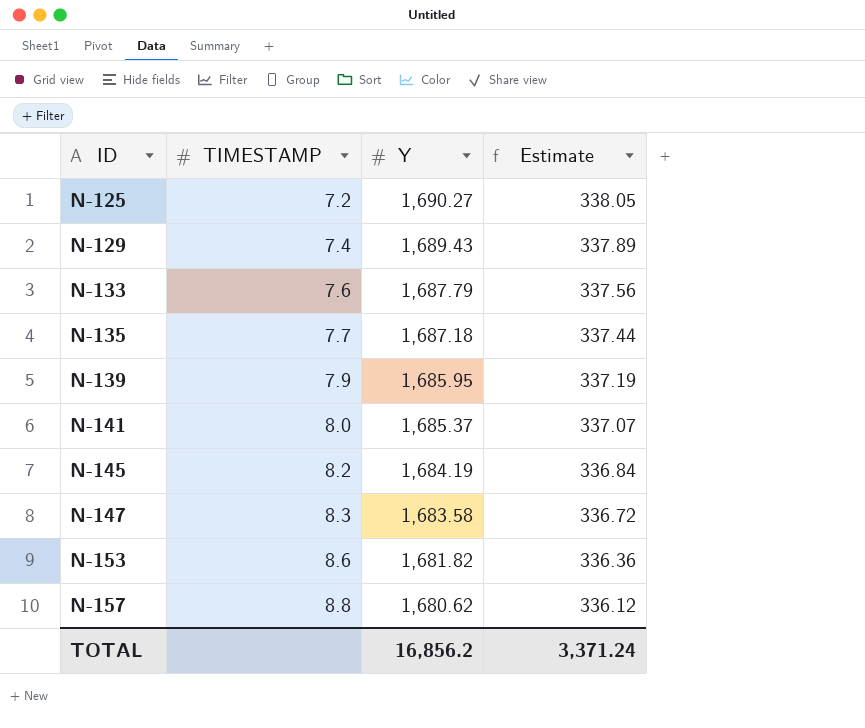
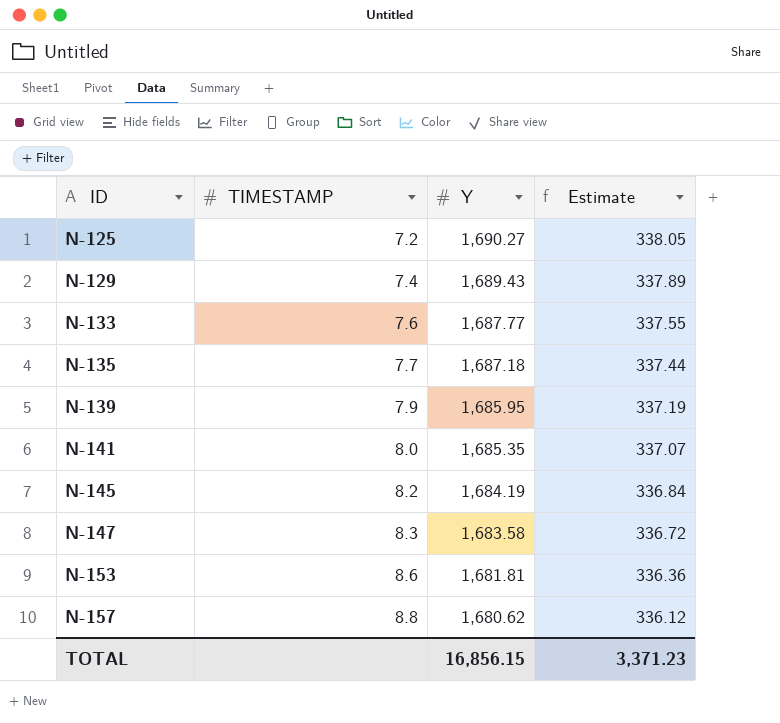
N-133 | Y: 1,687.79 -> 1,687.77
N-133 | Estimate: 337.56 -> 337.55
N-141 | Y: 1,685.37 -> 1,685.35
N-153 | Y: 1,681.82 -> 1,681.81
TOTAL | Y: 16,856.2 -> 16,856.15
TOTAL | Estimate: 3,371.24 -> 3,371.23

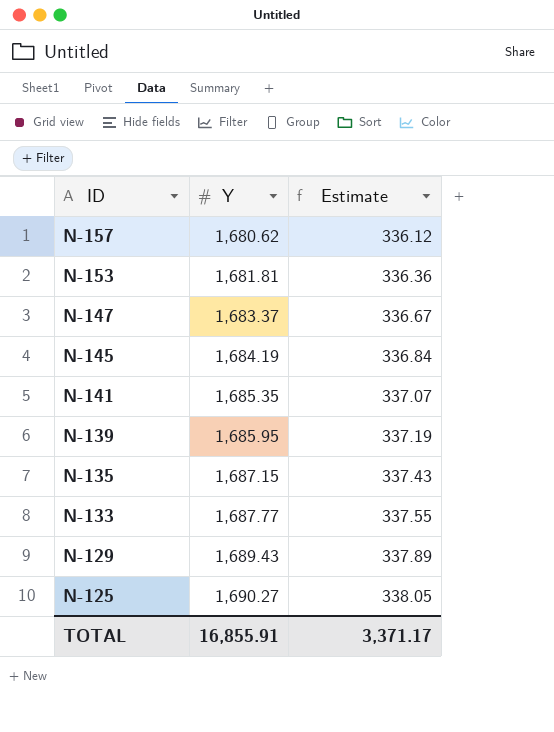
row order: ID ascending -> ID descending
column TIMESTAMP | position: 2 -> none
N-147 | Y: 1,683.58 -> 1,683.37
N-147 | Estimate: 336.72 -> 336.67
N-135 | Y: 1,687.18 -> 1,687.15
N-135 | Estimate: 337.44 -> 337.43
TOTAL | Y: 16,856.15 -> 16,855.91
TOTAL | Estimate: 3,371.23 -> 3,371.17

